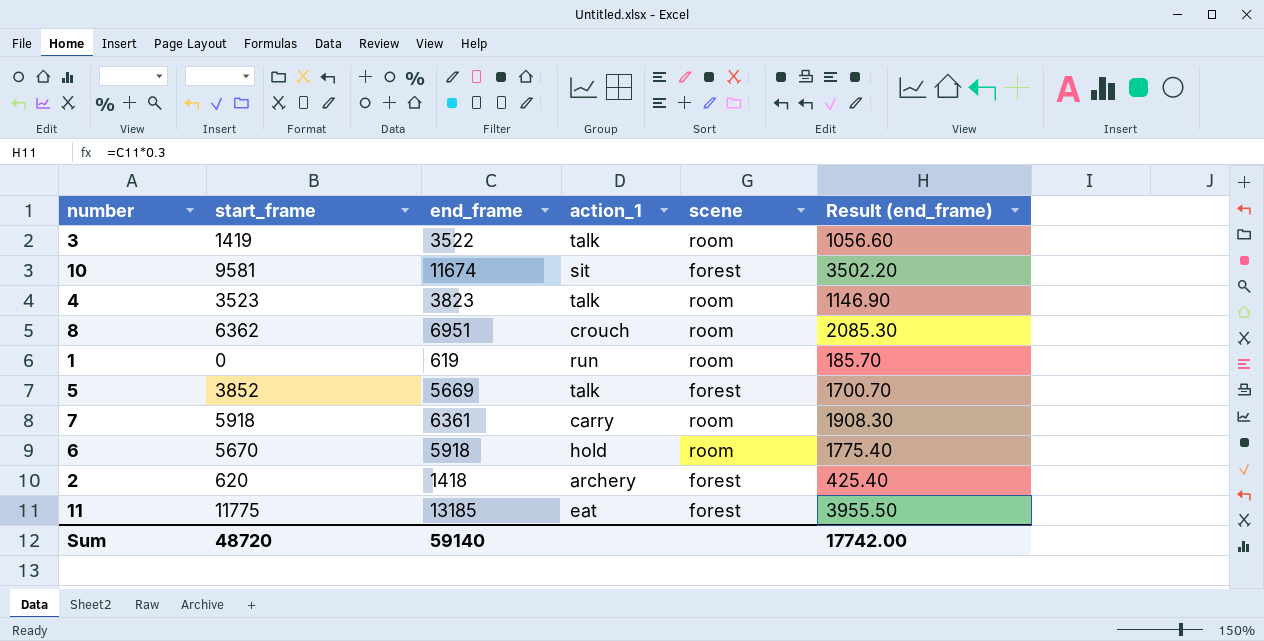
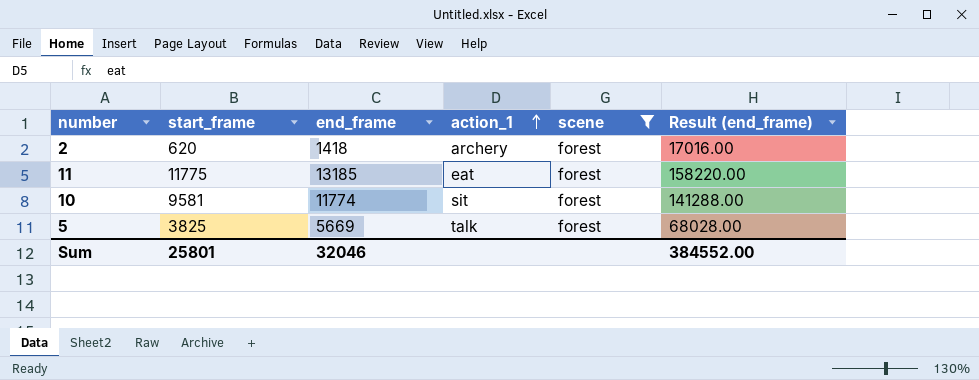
filter: none -> scene = forest
row order: none -> action_1 ascending
column Result (end_frame) | formula: [end_frame] * 0.3 -> [end_frame] * 12
10 | end_frame: 11674 -> 11774
5 | start_frame: 3852 -> 3825
Sum | start_frame: 48720 -> 25801
Sum | end_frame: 59140 -> 32046
Sum | Result (end_frame): 17742.00 -> 384552.00

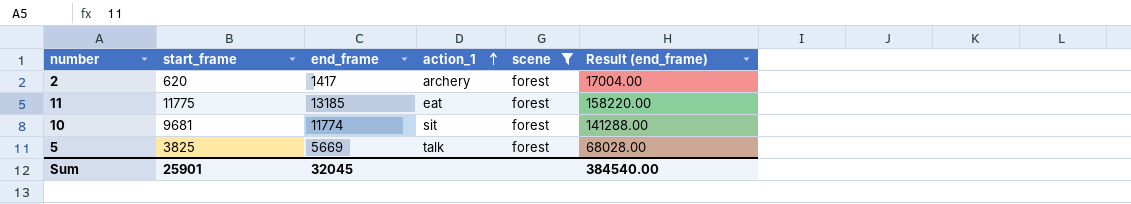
2 | end_frame: 1418 -> 1417
2 | Result (end_frame): 17016.00 -> 17004.00
10 | start_frame: 9581 -> 9681
Sum | start_frame: 25801 -> 25901
Sum | end_frame: 32046 -> 32045
Sum | Result (end_frame): 384552.00 -> 384540.00

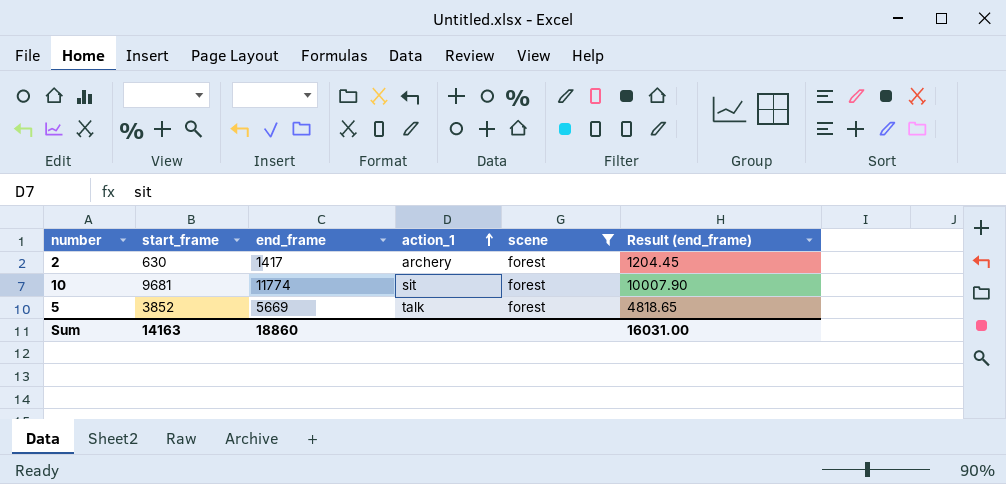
column Result (end_frame) | formula: [end_frame] * 12 -> [end_frame] * 0.85
row 11: 11775 | 13185 | eat | forest | 158220.00 -> none
2 | start_frame: 620 -> 630
5 | start_frame: 3825 -> 3852
Sum | start_frame: 25901 -> 14163
Sum | end_frame: 32045 -> 18860
Sum | Result (end_frame): 384540.00 -> 16031.00

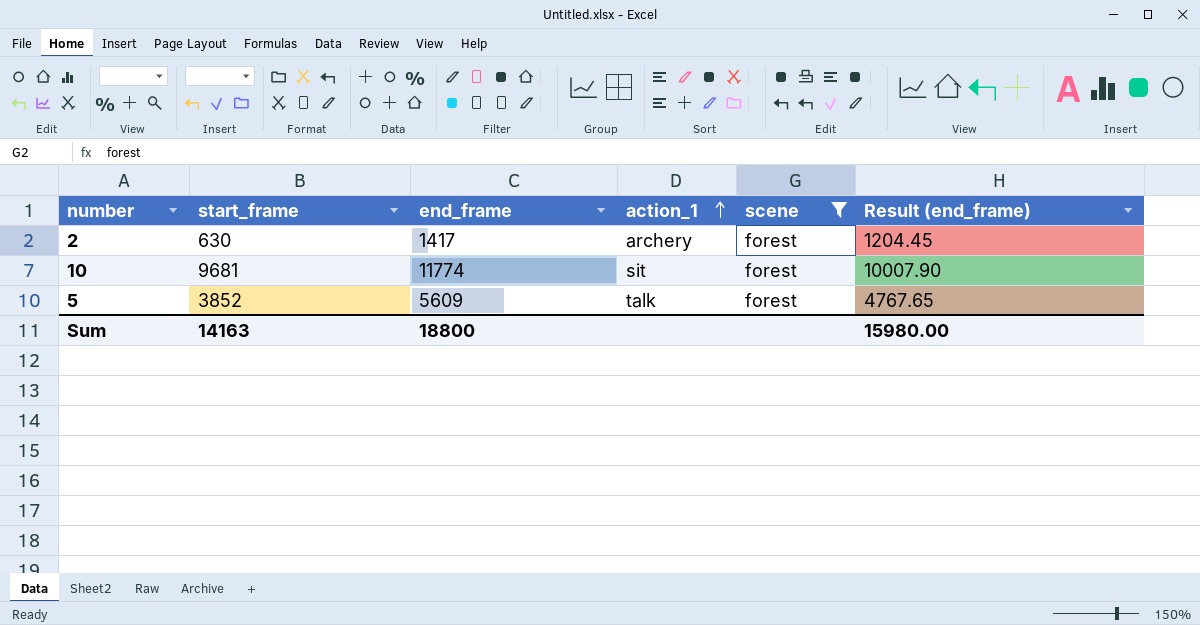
5 | end_frame: 5669 -> 5609
5 | Result (end_frame): 4818.65 -> 4767.65
Sum | end_frame: 18860 -> 18800
Sum | Result (end_frame): 16031.00 -> 15980.00

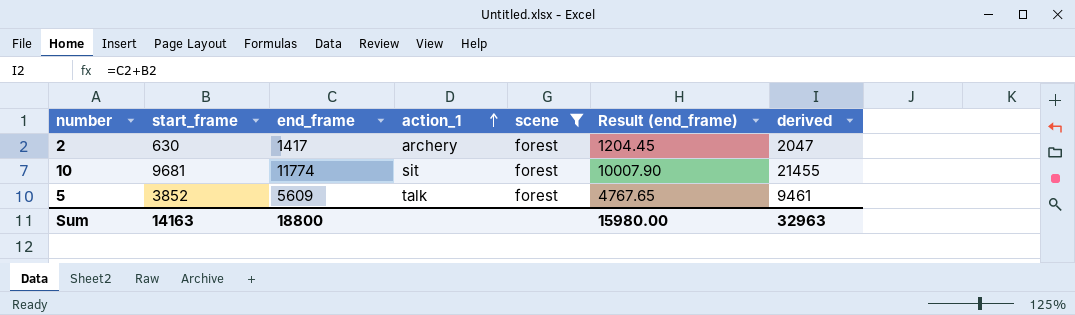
column derived | formula: none -> [start_frame] + [end_frame]

